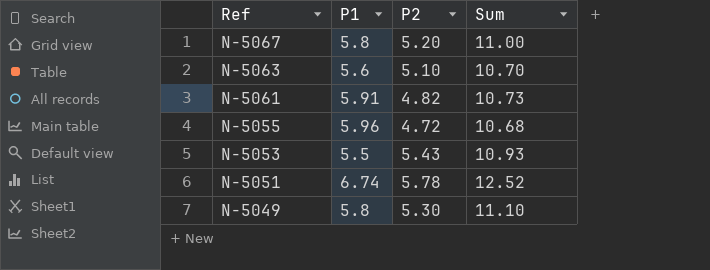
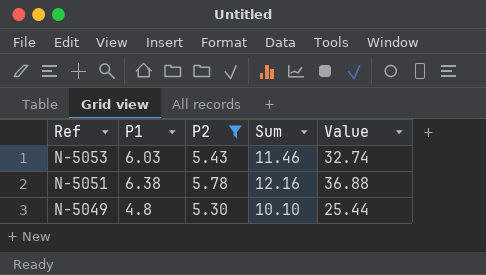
filter: none -> P2 >= 5.30
column Value | formula: none -> [P1] * [P2]
N-5053 | P1: 5.5 -> 6.03
N-5053 | Sum: 10.93 -> 11.46
N-5051 | P1: 6.74 -> 6.38
N-5051 | Sum: 12.52 -> 12.16
N-5049 | P1: 5.8 -> 4.8
N-5049 | Sum: 11.10 -> 10.10

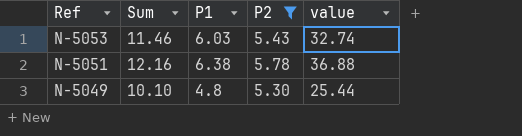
column Sum | position: 4 -> 2
column name: Value -> value

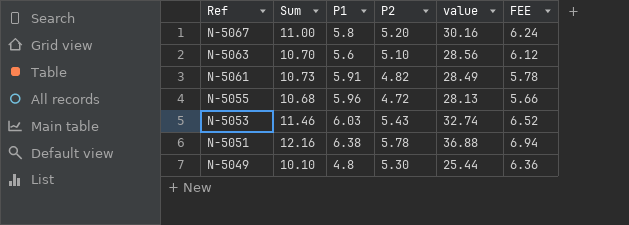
filter: P2 >= 5.30 -> none
column FEE | formula: none -> [P2] * 1.2

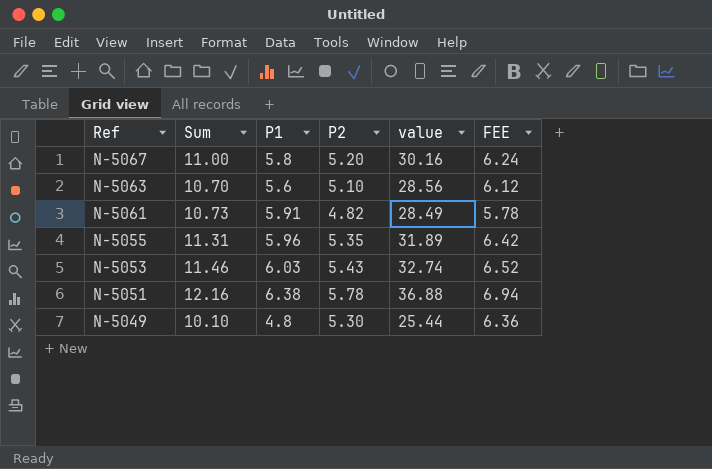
N-5055 | Sum: 10.68 -> 11.31
N-5055 | P2: 4.72 -> 5.35
N-5055 | value: 28.13 -> 31.89
N-5055 | FEE: 5.66 -> 6.42

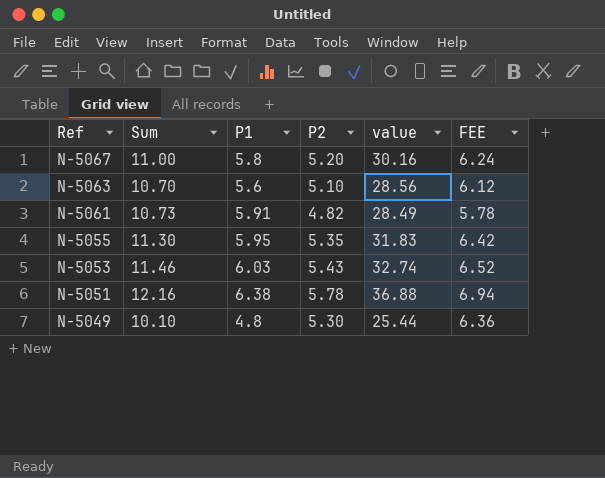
N-5055 | Sum: 11.31 -> 11.30
N-5055 | P1: 5.96 -> 5.95
N-5055 | value: 31.89 -> 31.83

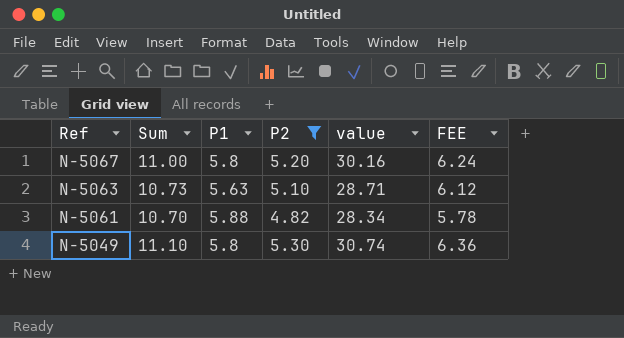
filter: none -> P2 <= 5.30
N-5063 | Sum: 10.70 -> 10.73
N-5063 | P1: 5.6 -> 5.63
N-5063 | value: 28.56 -> 28.71
N-5061 | Sum: 10.73 -> 10.70
N-5061 | P1: 5.91 -> 5.88
N-5061 | value: 28.49 -> 28.34
N-5049 | Sum: 10.10 -> 11.10
N-5049 | P1: 4.8 -> 5.8
N-5049 | value: 25.44 -> 30.74

